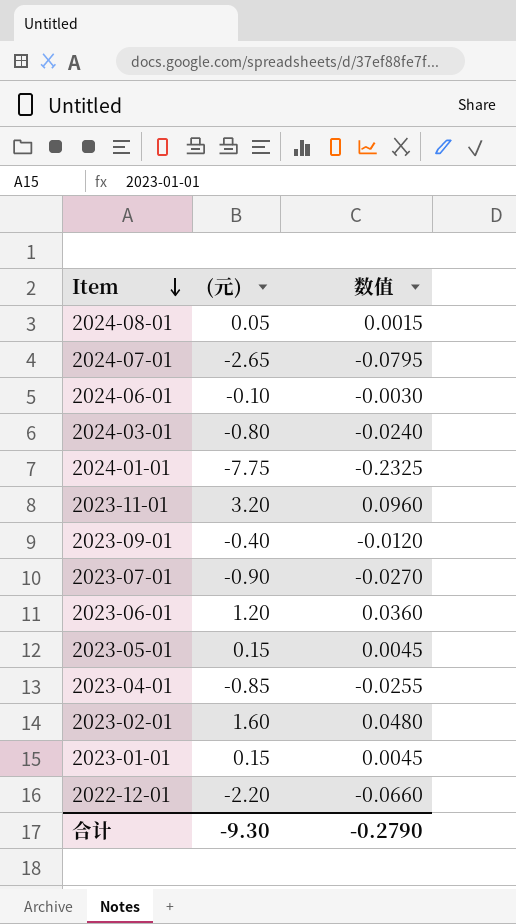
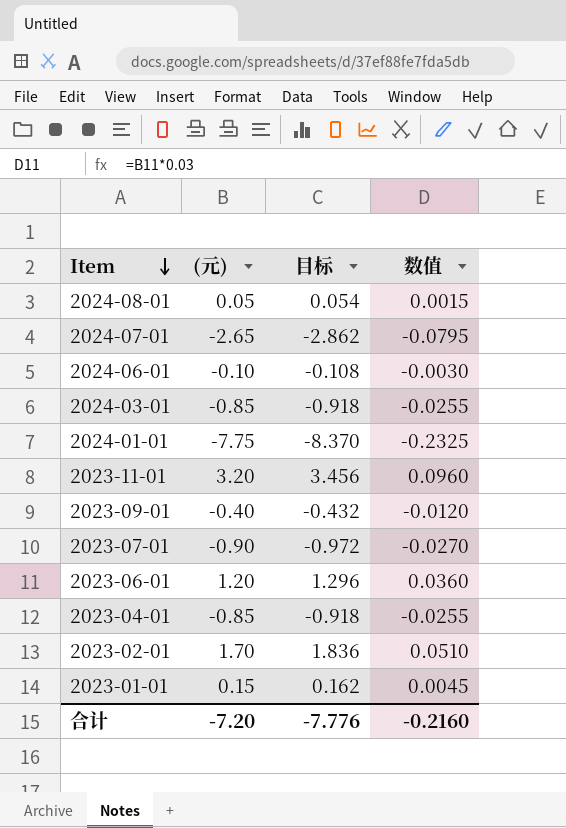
column 目标 | formula: none -> [(元)] * 1.08
row 2023-05-01: 0.15 | 0.0045 -> none
row 2022-12-01: -2.20 | -0.0660 -> none
2024-03-01 | (元): -0.80 -> -0.85
2024-03-01 | 数值: -0.0240 -> -0.0255
2023-02-01 | (元): 1.60 -> 1.70
2023-02-01 | 数值: 0.0480 -> 0.0510
合计 | (元): -9.30 -> -7.20
合计 | 数值: -0.2790 -> -0.2160

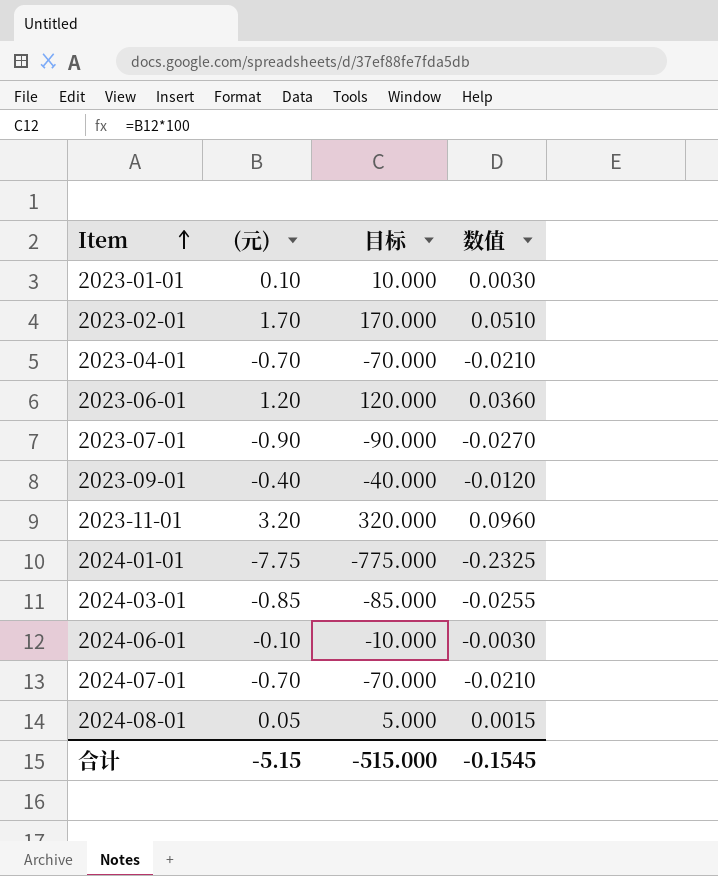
row order: Item descending -> Item ascending
column 目标 | formula: [(元)] * 1.08 -> [(元)] * 100
2023-01-01 | (元): 0.15 -> 0.10
2023-01-01 | 数值: 0.0045 -> 0.0030
2023-04-01 | (元): -0.85 -> -0.70
2023-04-01 | 数值: -0.0255 -> -0.0210
2024-07-01 | (元): -2.65 -> -0.70
2024-07-01 | 数值: -0.0795 -> -0.0210
合计 | (元): -7.20 -> -5.15
合计 | 目标: -7.776 -> -515.000
合计 | 数值: -0.2160 -> -0.1545

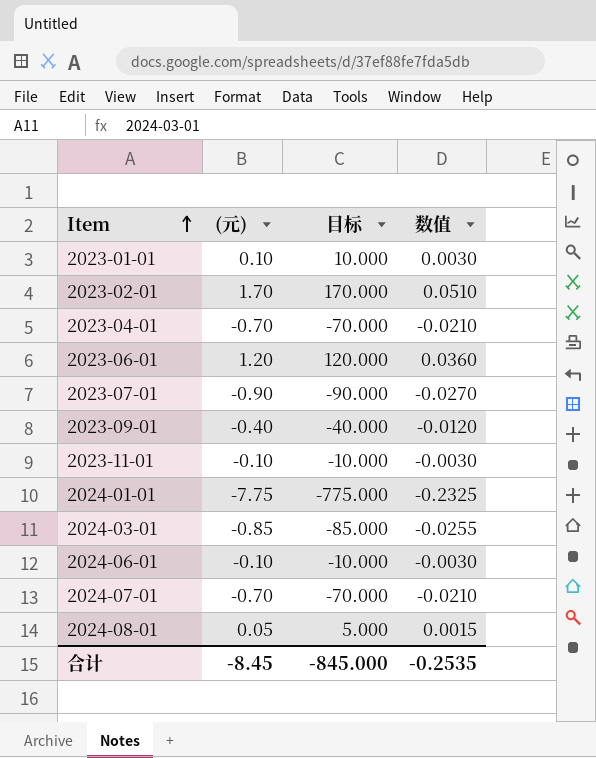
2023-11-01 | (元): 3.20 -> -0.10
2023-11-01 | 目标: 320.000 -> -10.000
2023-11-01 | 数值: 0.0960 -> -0.0030
合计 | (元): -5.15 -> -8.45
合计 | 目标: -515.000 -> -845.000
合计 | 数值: -0.1545 -> -0.2535

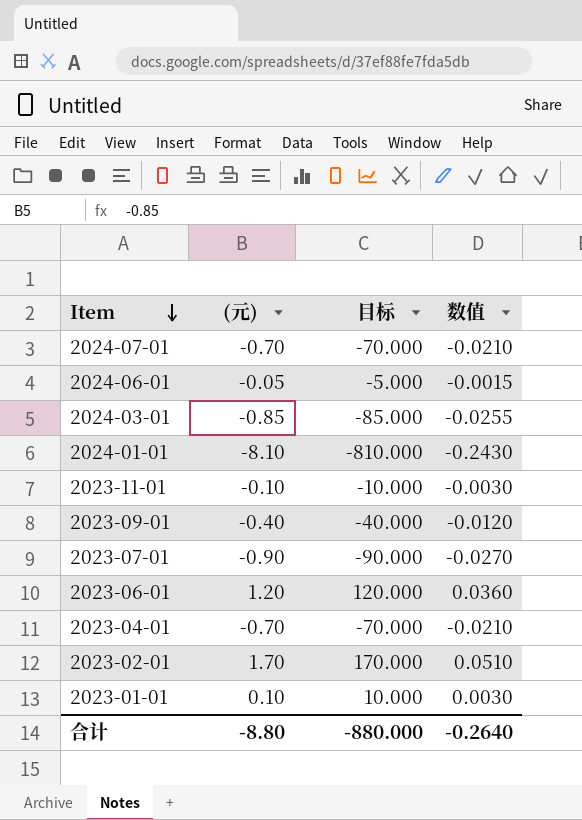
row order: Item ascending -> Item descending
row 2024-08-01: 0.05 | 5.000 | 0.0015 -> none
2024-06-01 | (元): -0.10 -> -0.05
2024-06-01 | 目标: -10.000 -> -5.000
2024-06-01 | 数值: -0.0030 -> -0.0015
2024-01-01 | (元): -7.75 -> -8.10
2024-01-01 | 目标: -775.000 -> -810.000
2024-01-01 | 数值: -0.2325 -> -0.2430
合计 | (元): -8.45 -> -8.80
合计 | 目标: -845.000 -> -880.000
合计 | 数值: -0.2535 -> -0.2640

